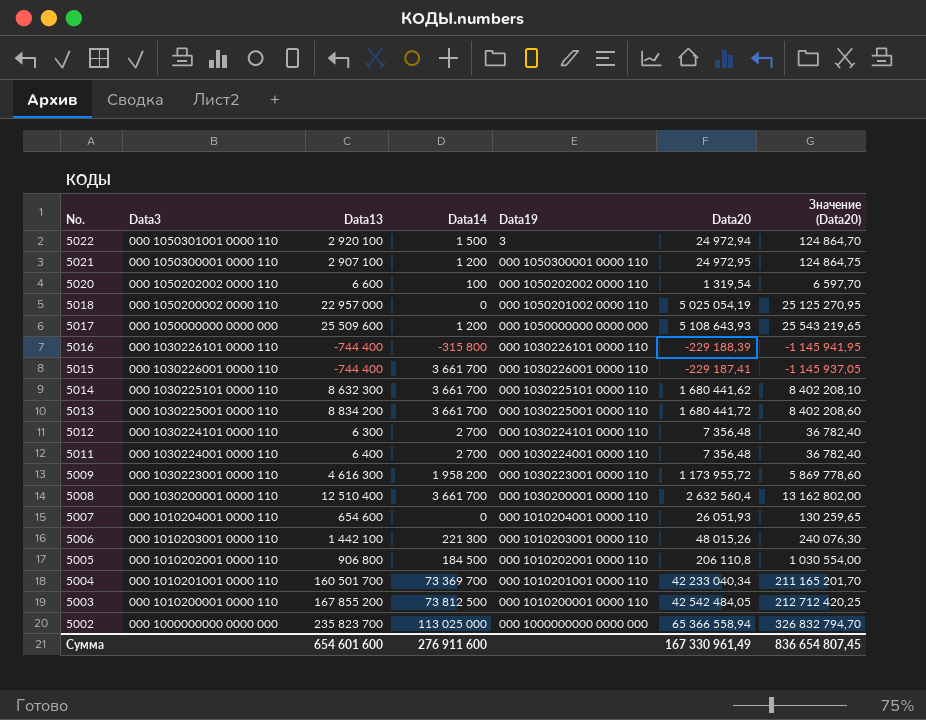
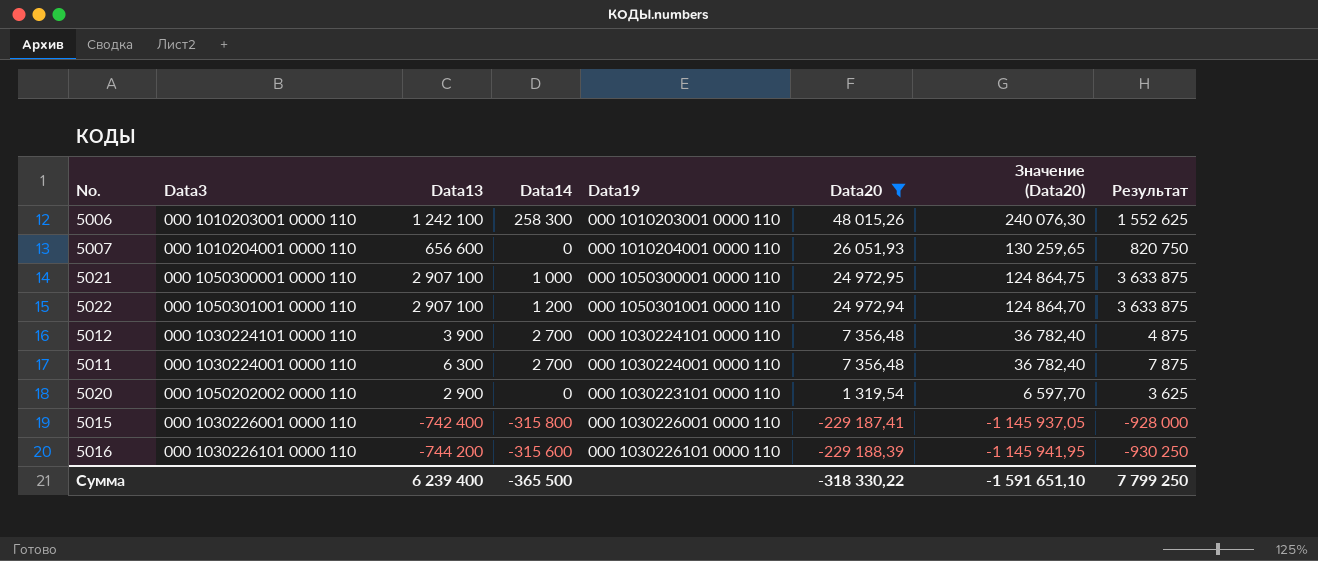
filter: none -> Data20 <= 48 015,26
row order: No. descending -> Data20 descending
column Результат | formula: none -> [Data13] * 1,25
5006 | Data13: 1 442 100 -> 1 242 100
5006 | Data14: 221 300 -> 258 300
5007 | Data13: 654 600 -> 656 600
5021 | Data14: 1 200 -> 1 000
5022 | Data13: 2 920 100 -> 2 907 100
5022 | Data14: 1 500 -> 1 200
5022 | Data19: 3 -> 000 1050301001 0000 110
5012 | Data13: 6 300 -> 3 900
5011 | Data13: 6 400 -> 6 300
5020 | Data13: 6 600 -> 2 900
5020 | Data14: 100 -> 0
5020 | Data19: 000 1050202002 0000 110 -> 000 1030223101 0000 110
5015 | Data13: -744 400 -> -742 400
5015 | Data14: 3 661 700 -> -315 800
5016 | Data13: -744 400 -> -744 200
5016 | Data14: -315 800 -> -315 600
Сумма | Data13: 654 601 600 -> 6 239 400
Сумма | Data14: 276 911 600 -> -365 500
Сумма | Data20: 167 330 961,49 -> -318 330,22
Сумма | Значение (Data20): 836 654 807,45 -> -1 591 651,10

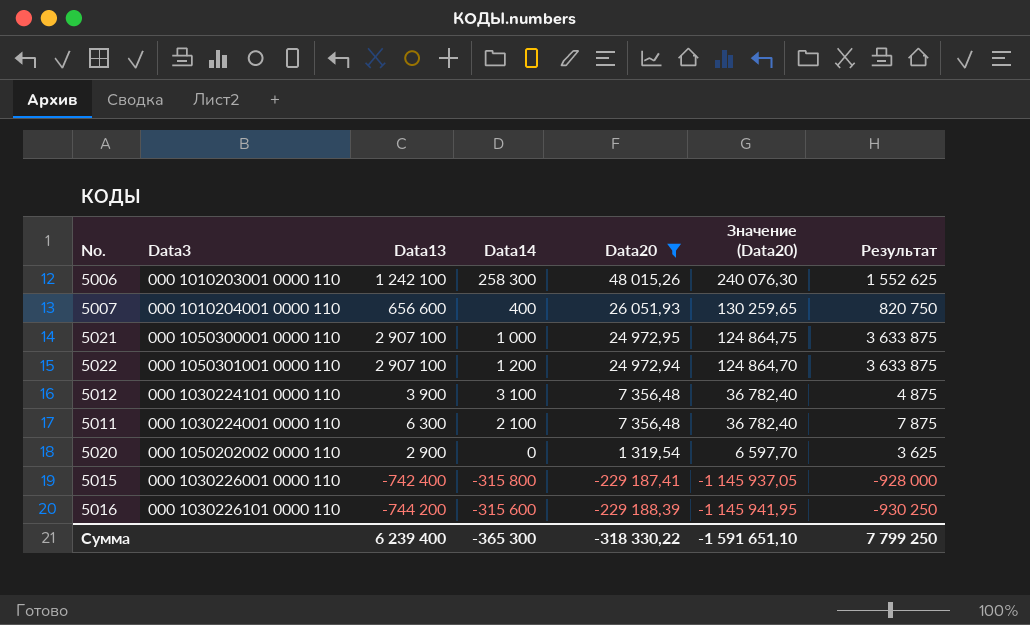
column Data19 | position: 5 -> none
5007 | Data14: 0 -> 400
5012 | Data14: 2 700 -> 3 100
5011 | Data14: 2 700 -> 2 100
Сумма | Data14: -365 500 -> -365 300

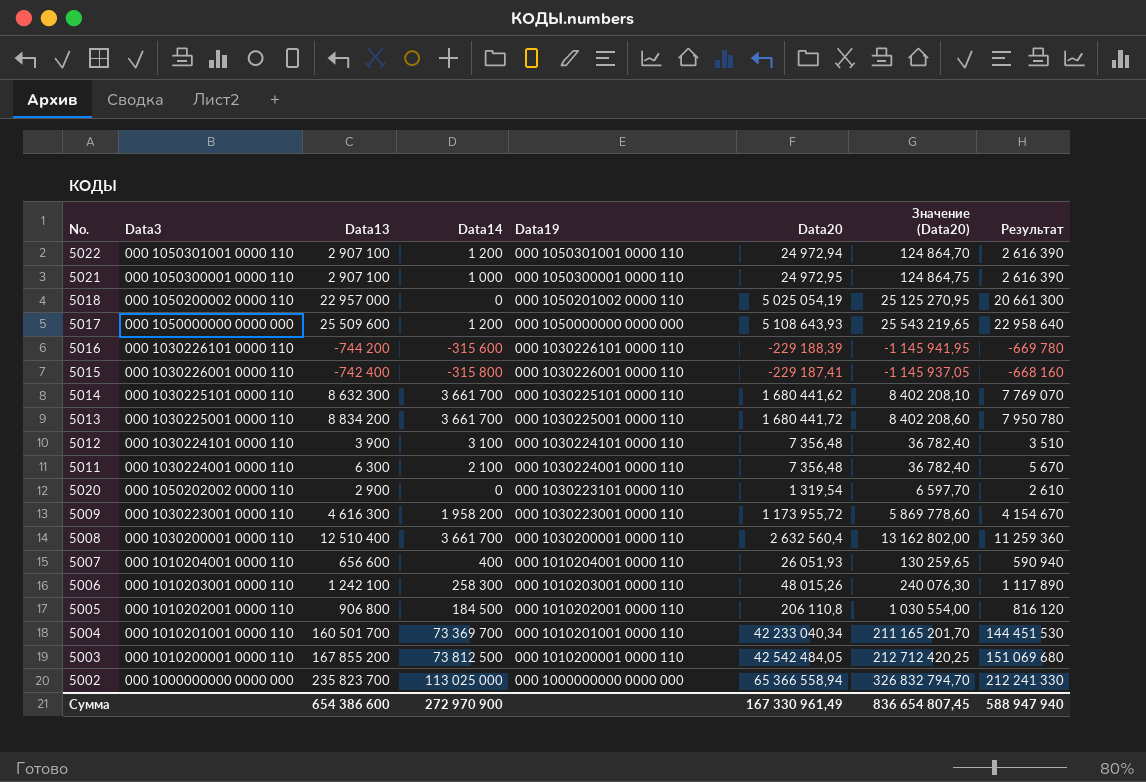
filter: Data20 <= 48 015,26 -> none
row order: Data20 descending -> Data19 descending
column Data19 | position: none -> 5
column Результат | formula: [Data13] * 1,25 -> [Data13] * 0,9
Сумма | Data13: 6 239 400 -> 654 386 600
Сумма | Data14: -365 300 -> 272 970 900
Сумма | Data20: -318 330,22 -> 167 330 961,49
Сумма | Значение (Data20): -1 591 651,10 -> 836 654 807,45
Сумма | Результат: 7 799 250 -> 588 947 940

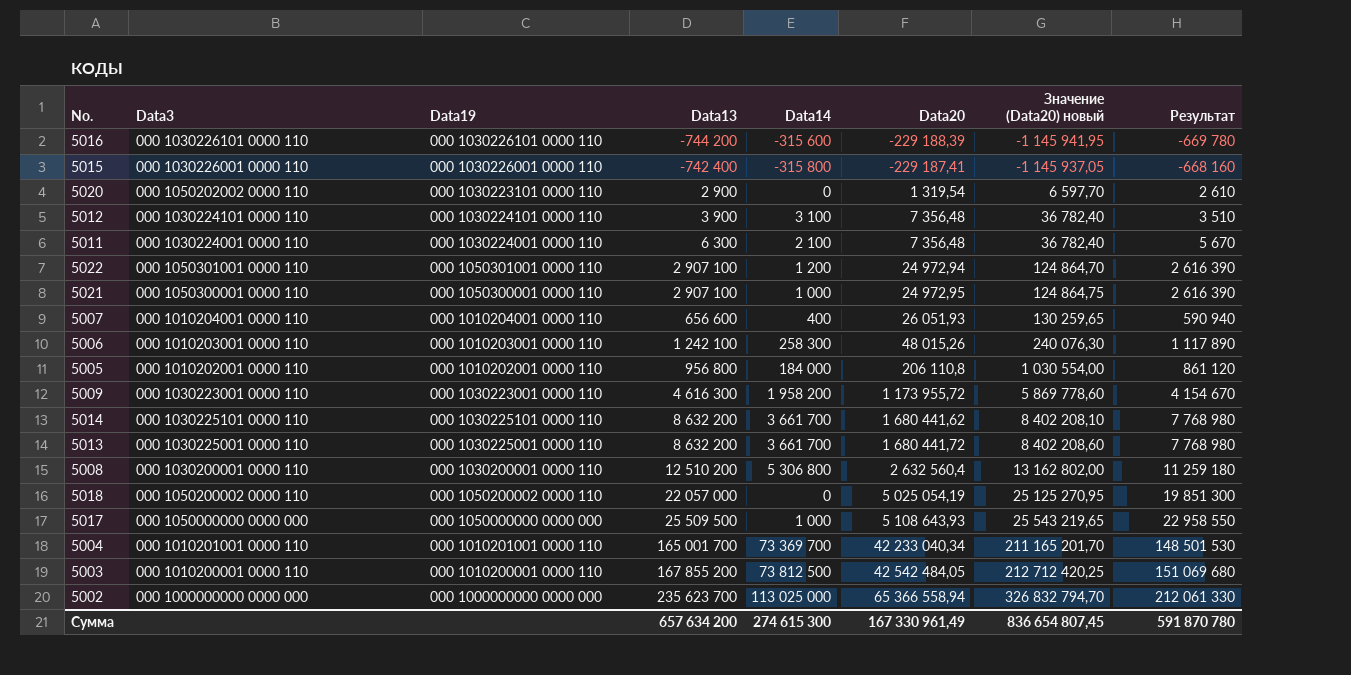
row order: Data19 descending -> Data20 ascending
column Data19 | position: 5 -> 3
column name: Значение (Data20) -> Значение (Data20) новый
5005 | Data13: 906 800 -> 956 800
5005 | Data14: 184 500 -> 184 000
5005 | Результат: 816 120 -> 861 120
5014 | Data13: 8 632 300 -> 8 632 200
5014 | Результат: 7 769 070 -> 7 768 980
5013 | Data13: 8 834 200 -> 8 632 200
5013 | Результат: 7 950 780 -> 7 768 980
5008 | Data13: 12 510 400 -> 12 510 200
5008 | Data14: 3 661 700 -> 5 306 800
5008 | Результат: 11 259 360 -> 11 259 180
5018 | Data19: 000 1050201002 0000 110 -> 000 1050200002 0000 110
5018 | Data13: 22 957 000 -> 22 057 000
5018 | Результат: 20 661 300 -> 19 851 300
5017 | Data13: 25 509 600 -> 25 509 500
5017 | Data14: 1 200 -> 1 000
5017 | Результат: 22 958 640 -> 22 958 550
5004 | Data13: 160 501 700 -> 165 001 700
5004 | Результат: 144 451 530 -> 148 501 530
5002 | Data13: 235 823 700 -> 235 623 700
5002 | Результат: 212 241 330 -> 212 061 330
Сумма | Data13: 654 386 600 -> 657 634 200
Сумма | Data14: 272 970 900 -> 274 615 300
Сумма | Результат: 588 947 940 -> 591 870 780

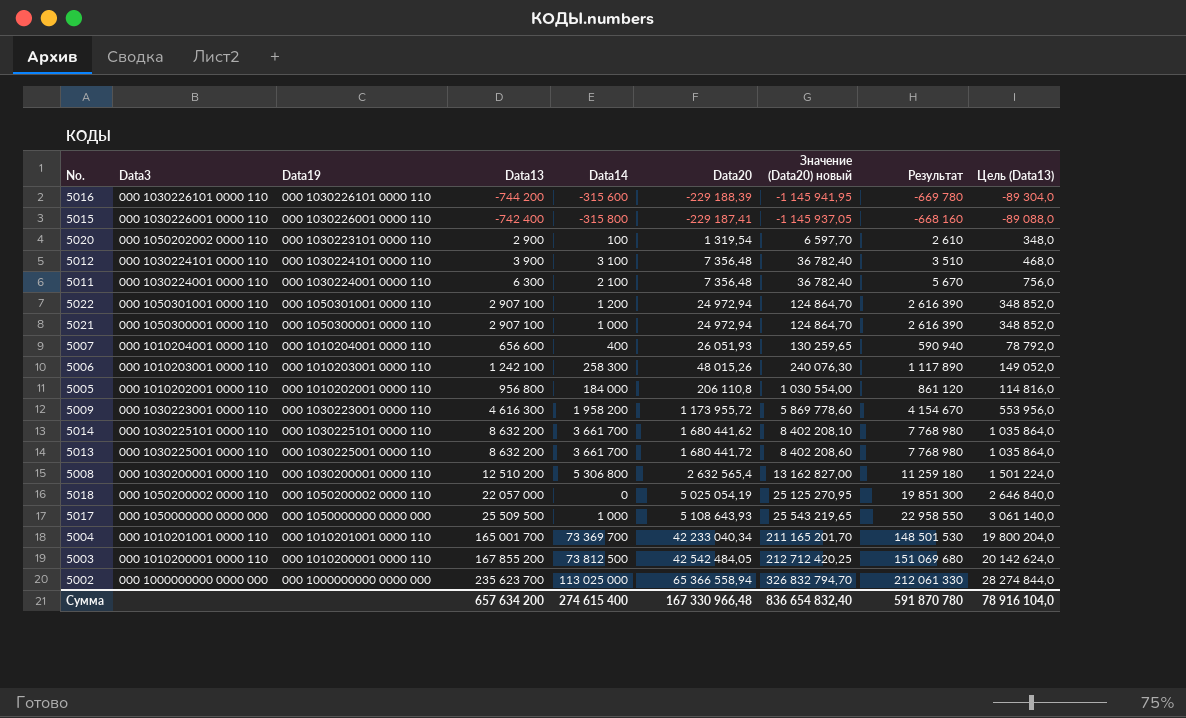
column Цель (Data13) | formula: none -> [Data13] * 0,12
5020 | Data14: 0 -> 100
5021 | Data20: 24 972,95 -> 24 972,94
5021 | Значение (Data20) новый: 124 864,75 -> 124 864,70
5008 | Data20: 2 632 560,4 -> 2 632 565,4
5008 | Значение (Data20) новый: 13 162 802,00 -> 13 162 827,00
Сумма | Data14: 274 615 300 -> 274 615 400
Сумма | Data20: 167 330 961,49 -> 167 330 966,48
Сумма | Значение (Data20) новый: 836 654 807,45 -> 836 654 832,40

